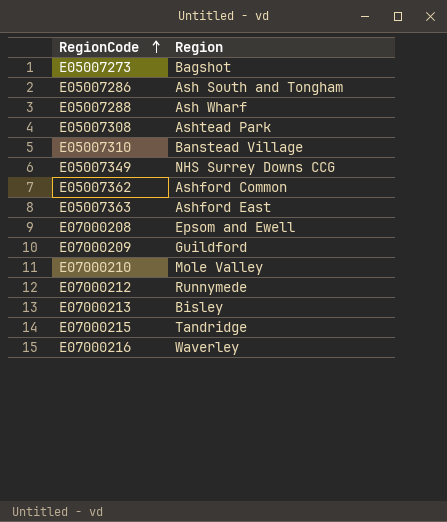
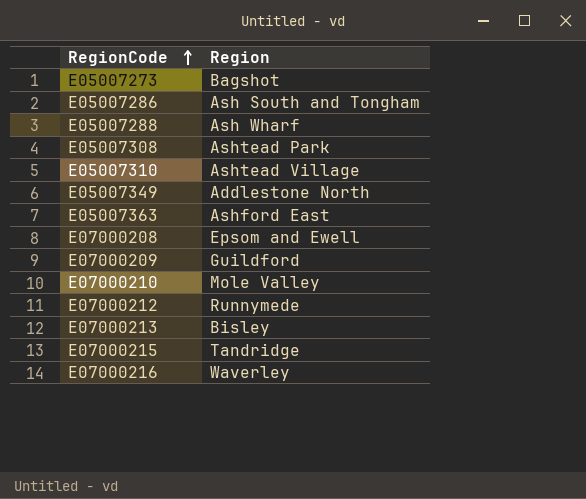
row E05007362: Ashford Common -> none
E05007310 | Region: Banstead Village -> Ashtead Village
E05007349 | Region: NHS Surrey Downs CCG -> Addlestone North

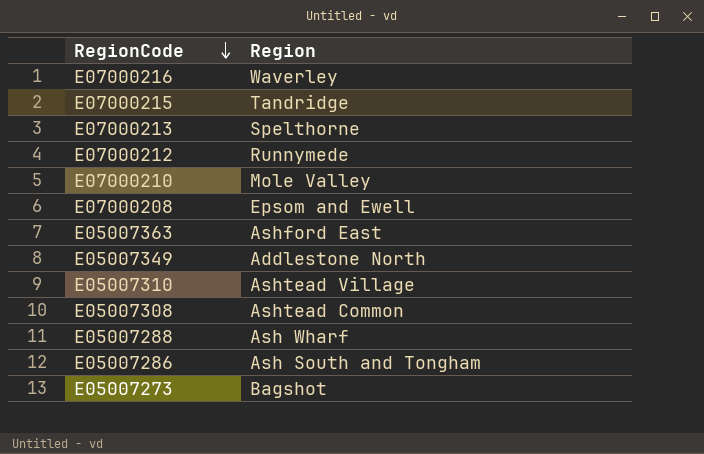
row order: RegionCode ascending -> RegionCode descending
row E07000209: Guildford -> none
E07000213 | Region: Bisley -> Spelthorne
E05007308 | Region: Ashtead Park -> Ashtead Common

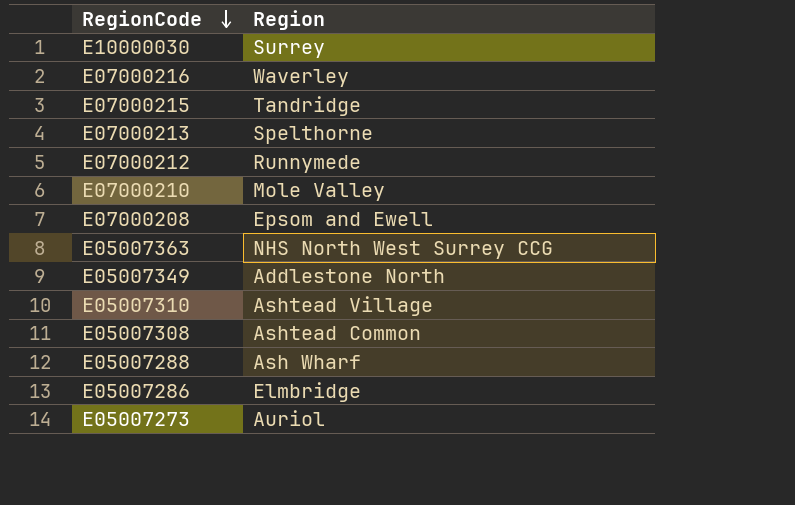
row E10000030: none -> Surrey
E05007363 | Region: Ashford East -> NHS North West Surrey CCG
E05007286 | Region: Ash South and Tongham -> Elmbridge
E05007273 | Region: Bagshot -> Auriol

